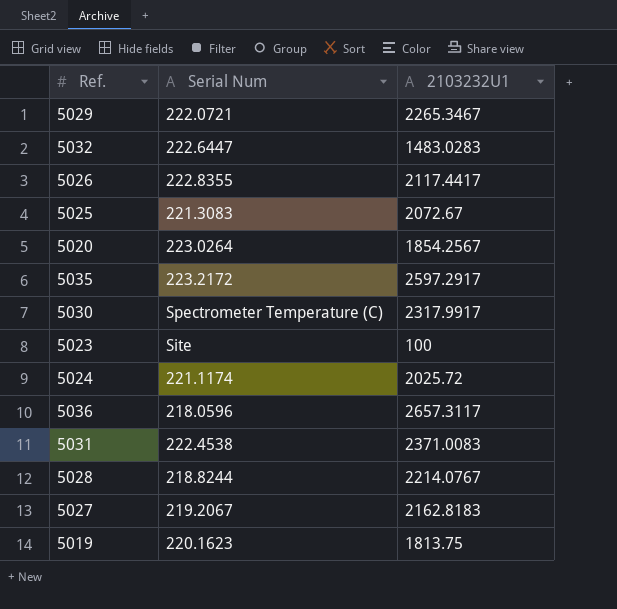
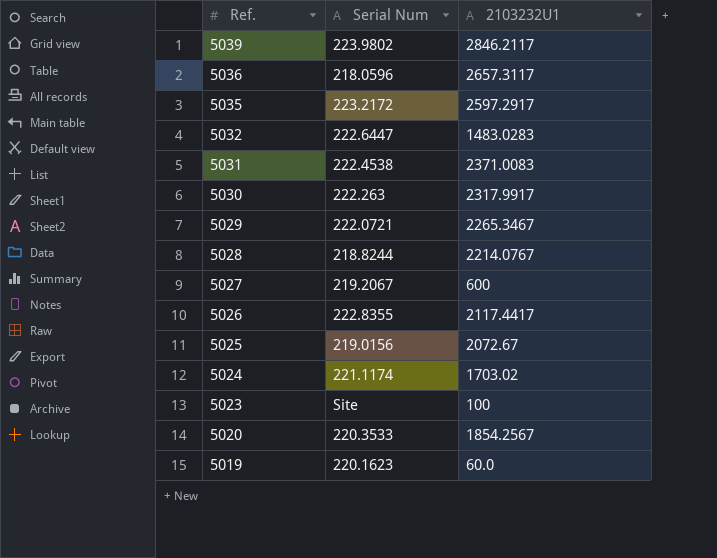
row order: none -> Ref. descending
row 5039: none -> 223.9802 | 2846.2117
5030 | Serial Num: Spectrometer Temperature (C) -> 222.263
5027 | 2103232U1: 2162.8183 -> 600
5025 | Serial Num: 221.3083 -> 219.0156
5024 | 2103232U1: 2025.72 -> 1703.02
5020 | Serial Num: 223.0264 -> 220.3533
5019 | 2103232U1: 1813.75 -> 60.0

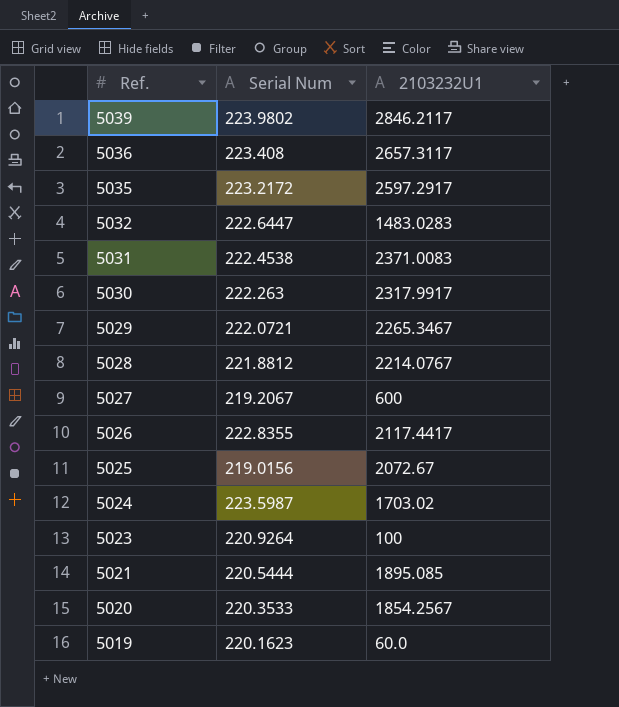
5036 | Serial Num: 218.0596 -> 223.408
5028 | Serial Num: 218.8244 -> 221.8812
5024 | Serial Num: 221.1174 -> 223.5987
5023 | Serial Num: Site -> 220.9264
row 5021: none -> 220.5444 | 1895.085

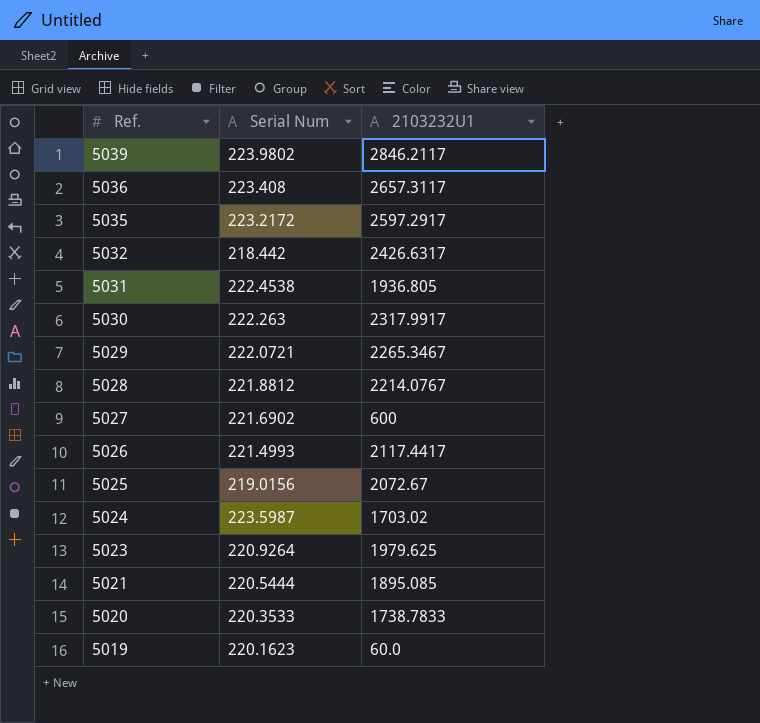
5032 | Serial Num: 222.6447 -> 218.442
5032 | 2103232U1: 1483.0283 -> 2426.6317
5031 | 2103232U1: 2371.0083 -> 1936.805
5027 | Serial Num: 219.2067 -> 221.6902
5026 | Serial Num: 222.8355 -> 221.4993
5023 | 2103232U1: 100 -> 1979.625
5020 | 2103232U1: 1854.2567 -> 1738.7833

